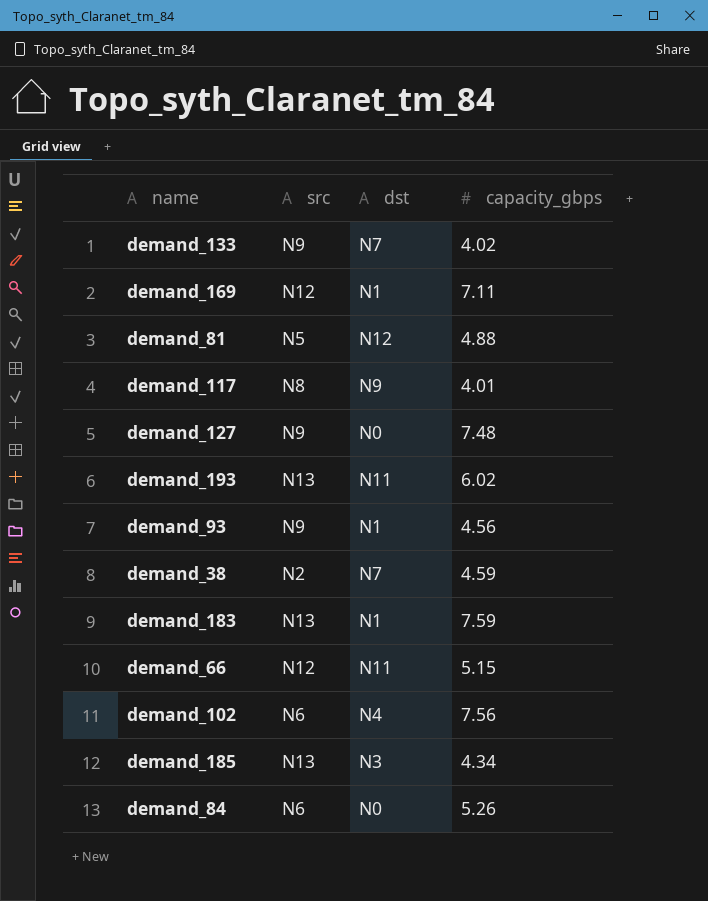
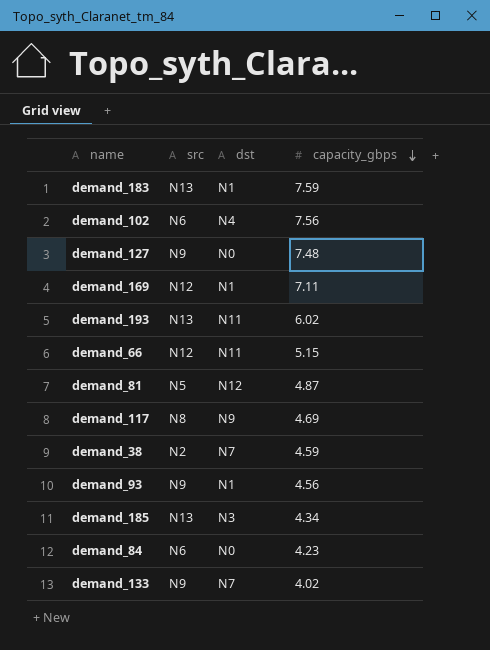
row order: none -> capacity_gbps descending
demand_81 | capacity_gbps: 4.88 -> 4.87
demand_117 | capacity_gbps: 4.01 -> 4.69
demand_84 | capacity_gbps: 5.26 -> 4.23

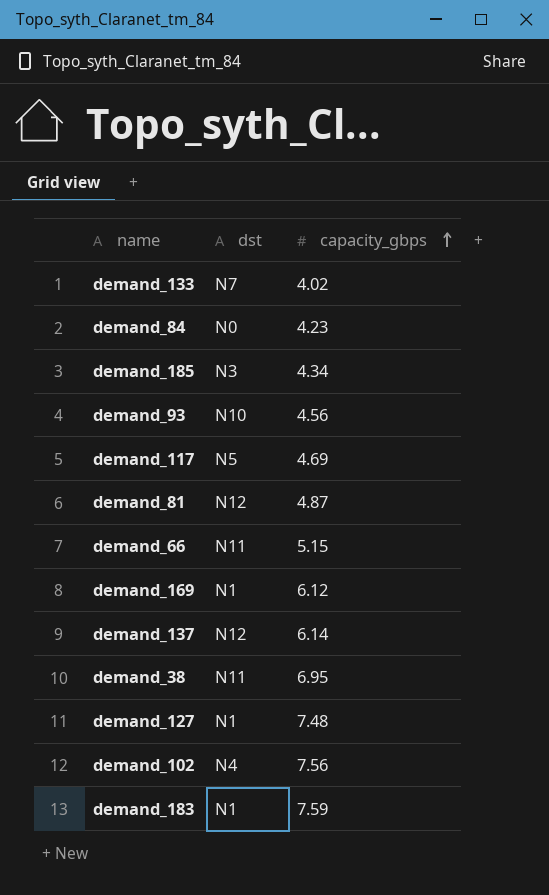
row order: capacity_gbps descending -> capacity_gbps ascending
column src | position: 2 -> none
row demand_193: N13 | N11 | 6.02 -> none
demand_93 | dst: N1 -> N10
demand_117 | dst: N9 -> N5
demand_169 | capacity_gbps: 7.11 -> 6.12
row demand_137: none -> N12 | 6.14
demand_38 | dst: N7 -> N11
demand_38 | capacity_gbps: 4.59 -> 6.95
demand_127 | dst: N0 -> N1

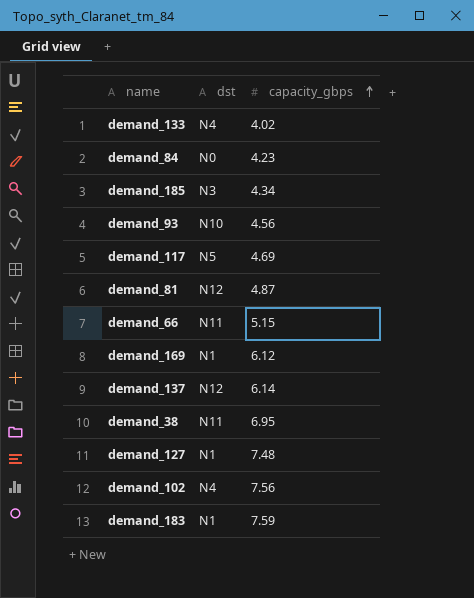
demand_133 | dst: N7 -> N4

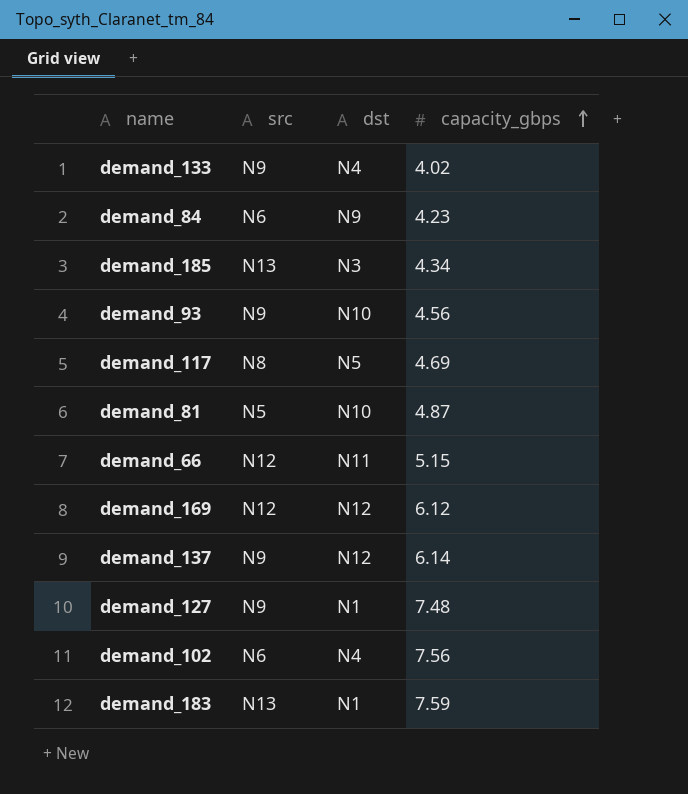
column src | position: none -> 2
row demand_38: N11 | 6.95 -> none
demand_84 | dst: N0 -> N9
demand_81 | dst: N12 -> N10
demand_169 | dst: N1 -> N12

